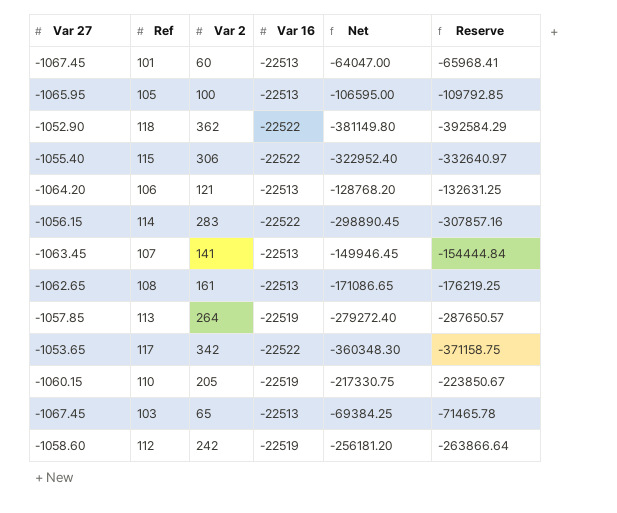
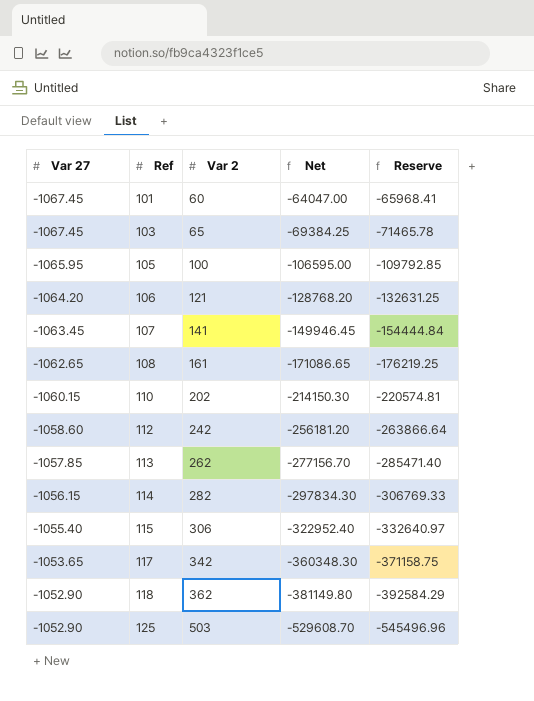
row order: none -> Var 27 ascending
column Var 16 | position: 4 -> none
110 | Var 2: 205 -> 202
110 | Net: -217330.75 -> -214150.30
110 | Reserve: -223850.67 -> -220574.81
113 | Var 2: 264 -> 262
113 | Net: -279272.40 -> -277156.70
113 | Reserve: -287650.57 -> -285471.40
114 | Var 2: 283 -> 282
114 | Net: -298890.45 -> -297834.30
114 | Reserve: -307857.16 -> -306769.33
row 125: none -> -1052.90 | 503 | -529608.70 | -545496.96

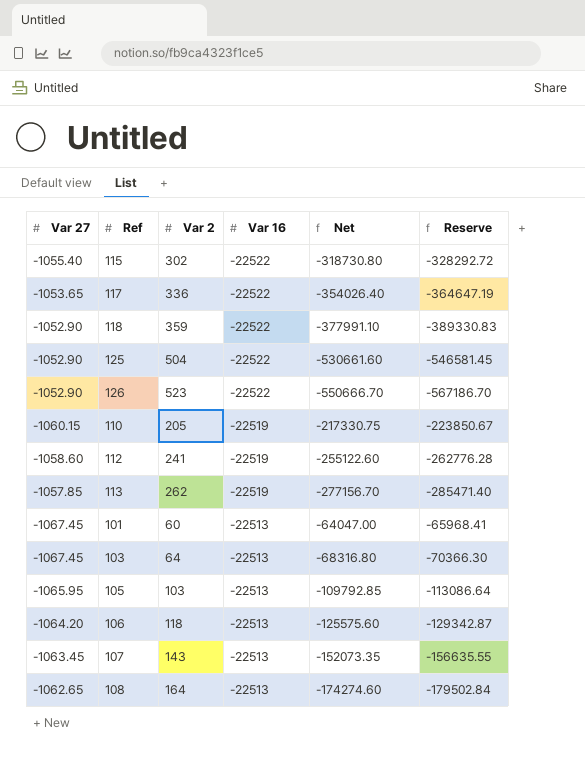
row order: Var 27 ascending -> Var 16 ascending
column Var 16 | position: none -> 4
row 114: -1056.15 | 282 | -297834.30 | -306769.33 -> none
115 | Var 2: 306 -> 302
115 | Net: -322952.40 -> -318730.80
115 | Reserve: -332640.97 -> -328292.72
117 | Var 2: 342 -> 336
117 | Net: -360348.30 -> -354026.40
117 | Reserve: -371158.75 -> -364647.19
118 | Var 2: 362 -> 359
118 | Net: -381149.80 -> -377991.10
118 | Reserve: -392584.29 -> -389330.83
125 | Var 2: 503 -> 504
125 | Net: -529608.70 -> -530661.60
125 | Reserve: -545496.96 -> -546581.45
row 126: none -> -1052.90 | 523 | -22522 | -550666.70 | -567186.70
110 | Var 2: 202 -> 205
110 | Net: -214150.30 -> -217330.75
110 | Reserve: -220574.81 -> -223850.67
112 | Var 2: 242 -> 241
112 | Net: -256181.20 -> -255122.60
112 | Reserve: -263866.64 -> -262776.28
103 | Var 2: 65 -> 64
103 | Net: -69384.25 -> -68316.80
103 | Reserve: -71465.78 -> -70366.30
105 | Var 2: 100 -> 103
105 | Net: -106595.00 -> -109792.85
105 | Reserve: -109792.85 -> -113086.64
106 | Var 2: 121 -> 118
106 | Net: -128768.20 -> -125575.60
106 | Reserve: -132631.25 -> -129342.87
107 | Var 2: 141 -> 143
107 | Net: -149946.45 -> -152073.35
107 | Reserve: -154444.84 -> -156635.55
108 | Var 2: 161 -> 164
108 | Net: -171086.65 -> -174274.60
108 | Reserve: -176219.25 -> -179502.84

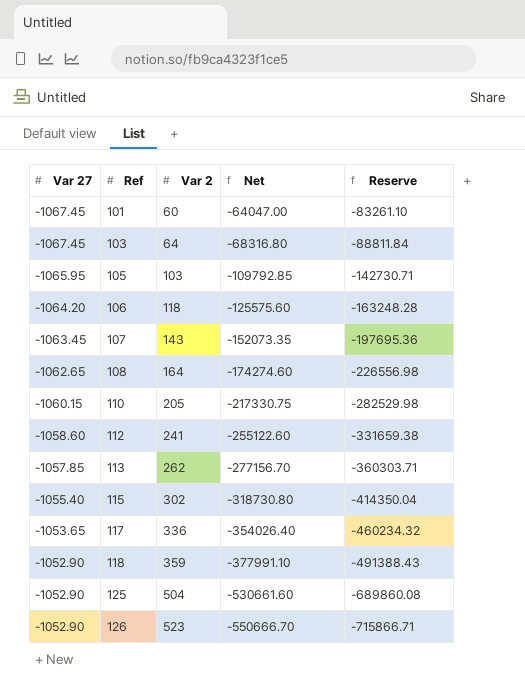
row order: Var 16 ascending -> Var 27 ascending
column Var 16 | position: 4 -> none
column Reserve | formula: [Net] * 1.03 -> [Net] * 1.3

